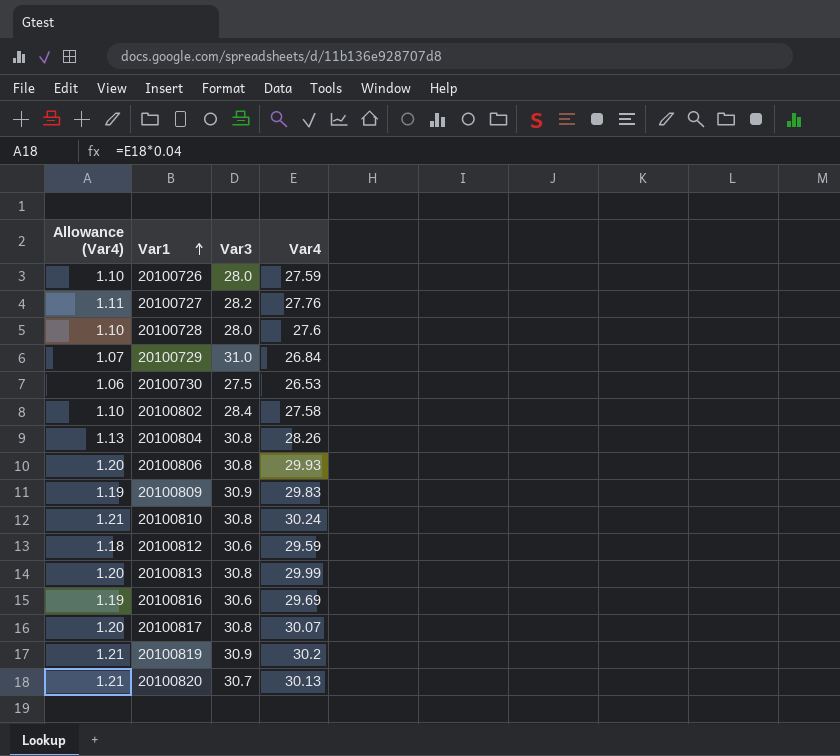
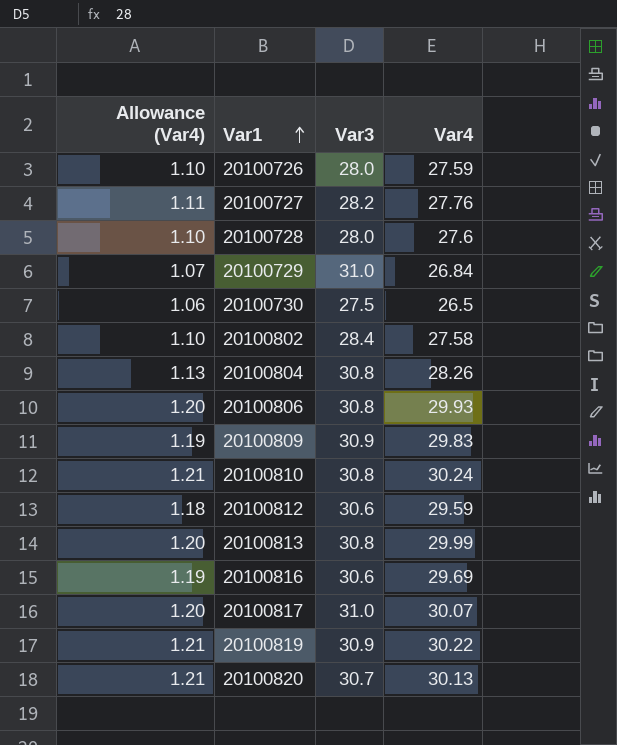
20100730 | Var4: 26.53 -> 26.5
20100817 | Var3: 30.8 -> 31.0
20100819 | Var4: 30.2 -> 30.22

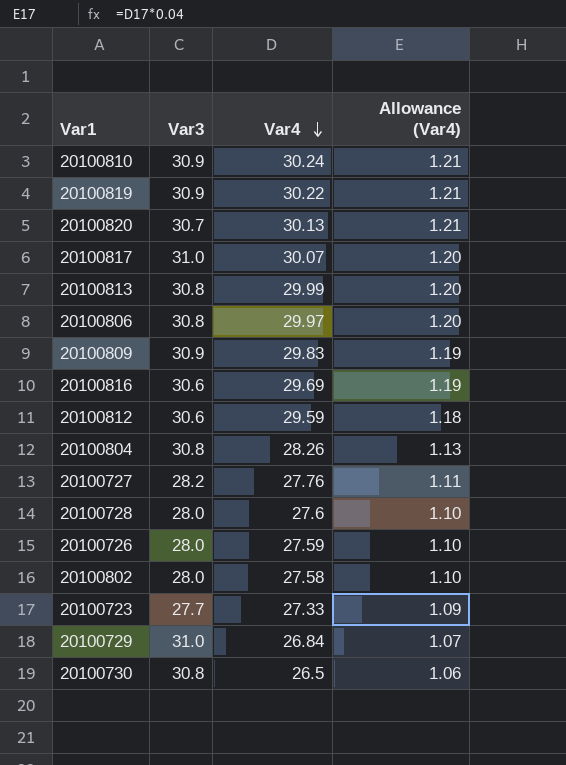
row order: Var1 ascending -> Var4 descending
column Allowance (Var4) | position: 1 -> 4
20100810 | Var3: 30.8 -> 30.9
20100806 | Var4: 29.93 -> 29.97
20100802 | Var3: 28.4 -> 28.0
row 20100723: none -> 27.7 | 27.33 | 1.09
20100730 | Var3: 27.5 -> 30.8

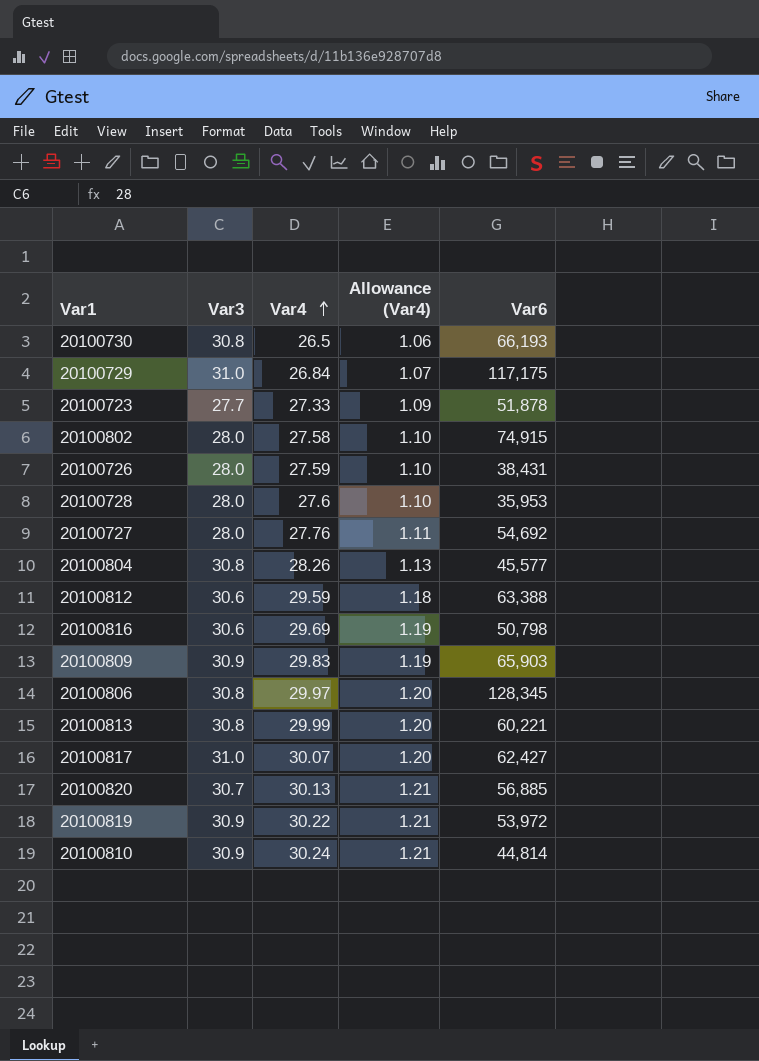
row order: Var4 descending -> Var4 ascending
column Var6 | position: none -> 5
20100727 | Var3: 28.2 -> 28.0

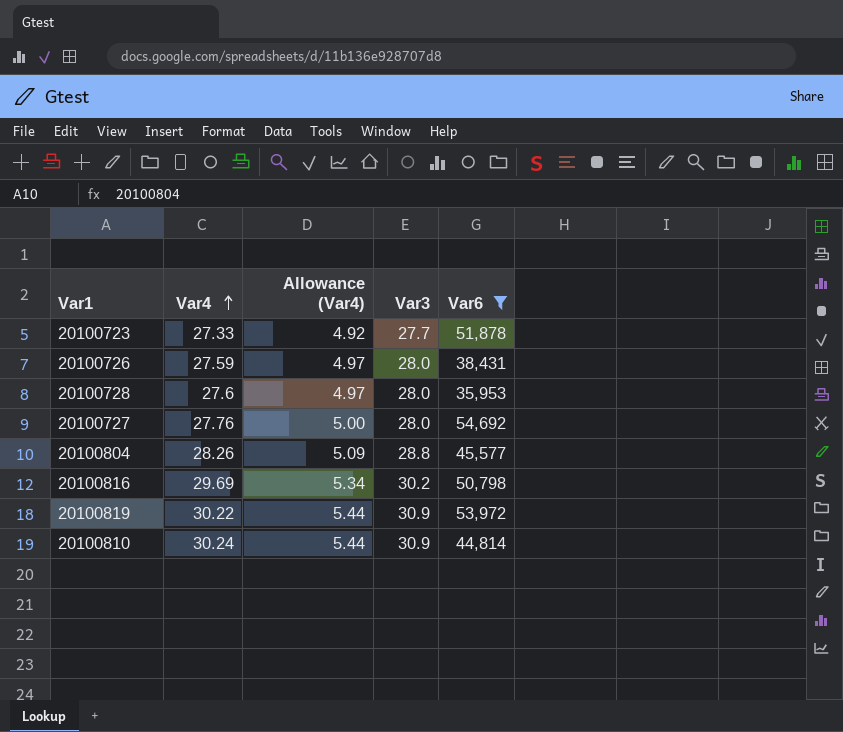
filter: none -> Var6 <= 54,692
column Allowance (Var4) | formula: [Var4] * 0.04 -> [Var4] * 0.18
column Var3 | position: 2 -> 4
20100804 | Var3: 30.8 -> 28.8
20100816 | Var3: 30.6 -> 30.2

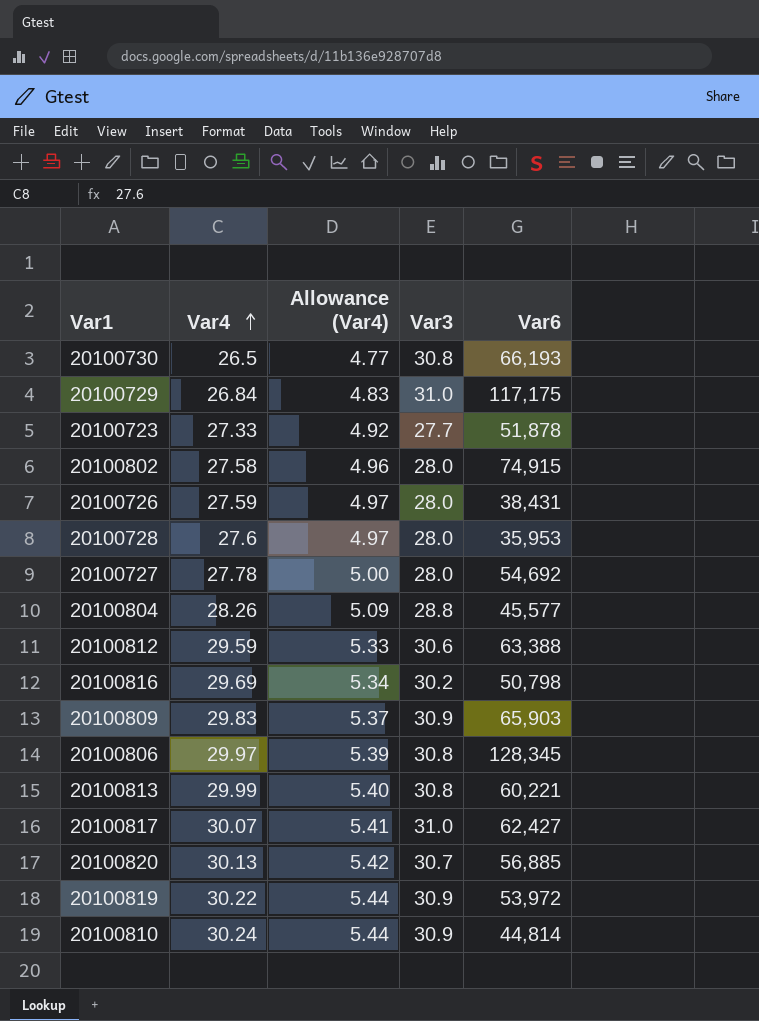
filter: Var6 <= 54,692 -> none
20100727 | Var4: 27.76 -> 27.78

